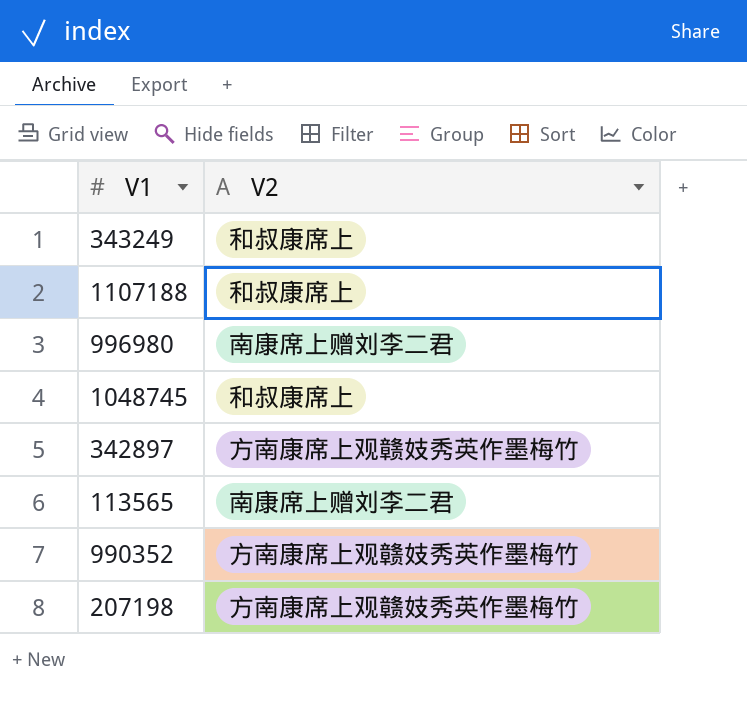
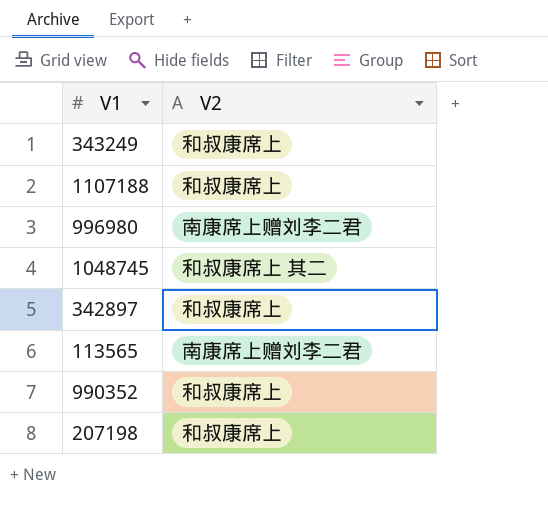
1048745 | V2: 和叔康席上 -> 和叔康席上 其二
342897 | V2: 方南康席上观赣妓秀英作墨梅竹 -> 和叔康席上
990352 | V2: 方南康席上观赣妓秀英作墨梅竹 -> 和叔康席上
207198 | V2: 方南康席上观赣妓秀英作墨梅竹 -> 和叔康席上

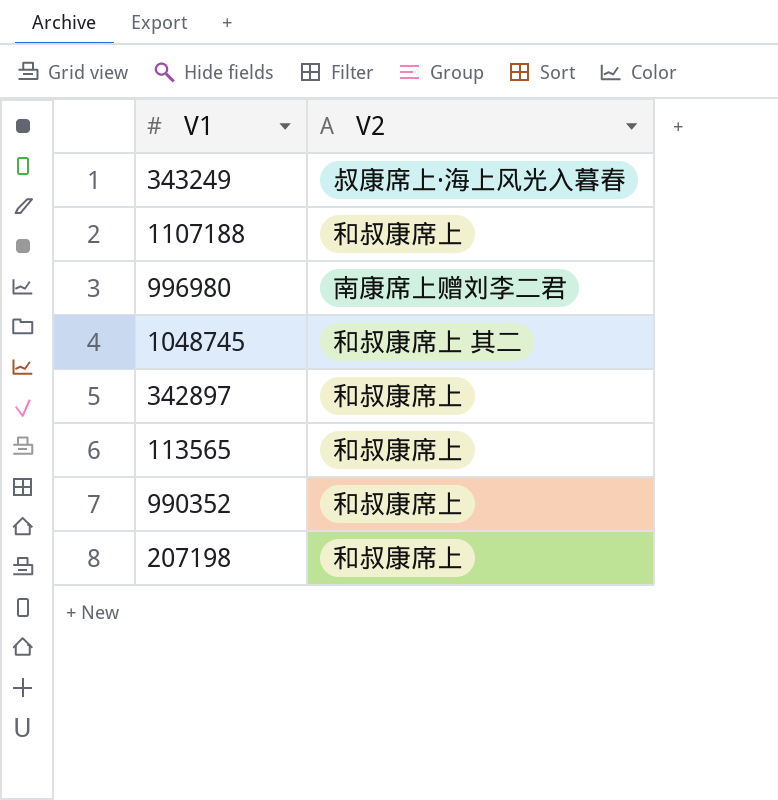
343249 | V2: 和叔康席上 -> 叔康席上·海上风光入暮春
113565 | V2: 南康席上赠刘李二君 -> 和叔康席上

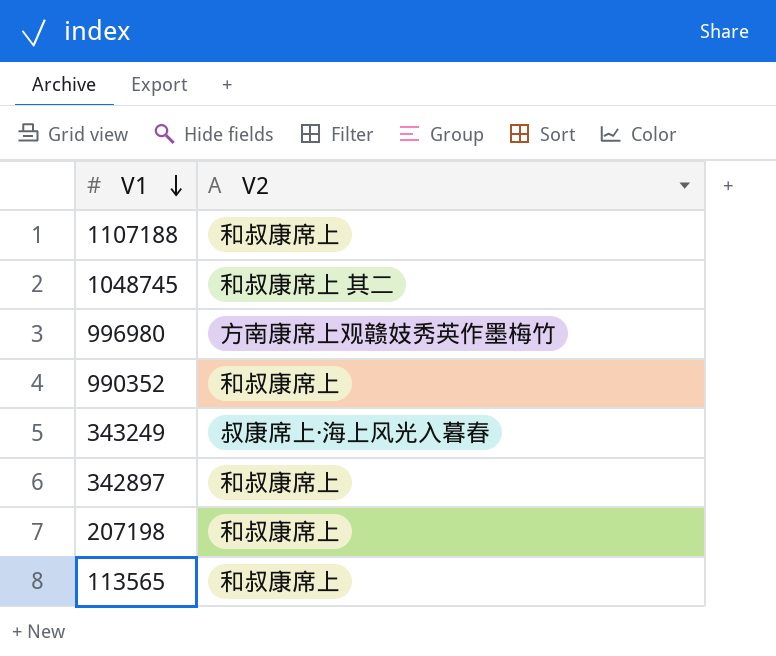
row order: none -> V1 descending
996980 | V2: 南康席上赠刘李二君 -> 方南康席上观赣妓秀英作墨梅竹

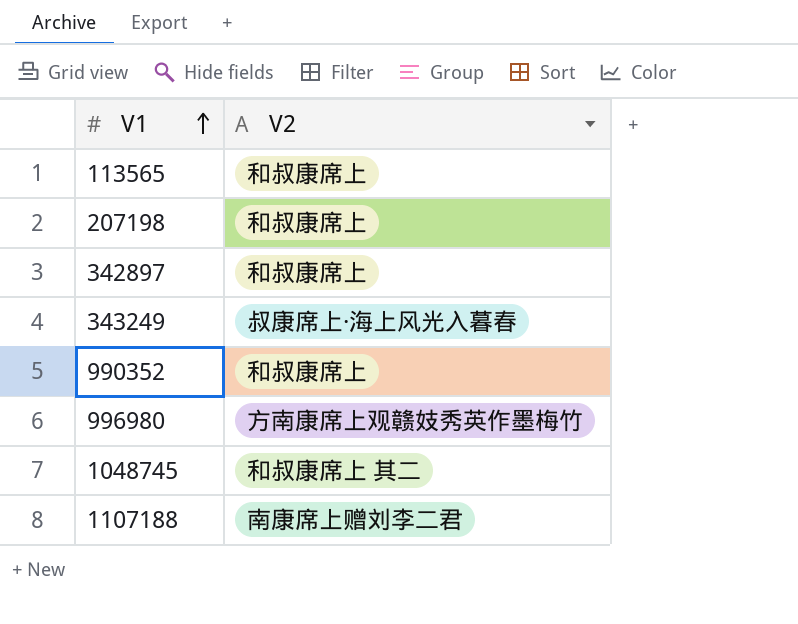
row order: V1 descending -> V1 ascending
1107188 | V2: 和叔康席上 -> 南康席上赠刘李二君

